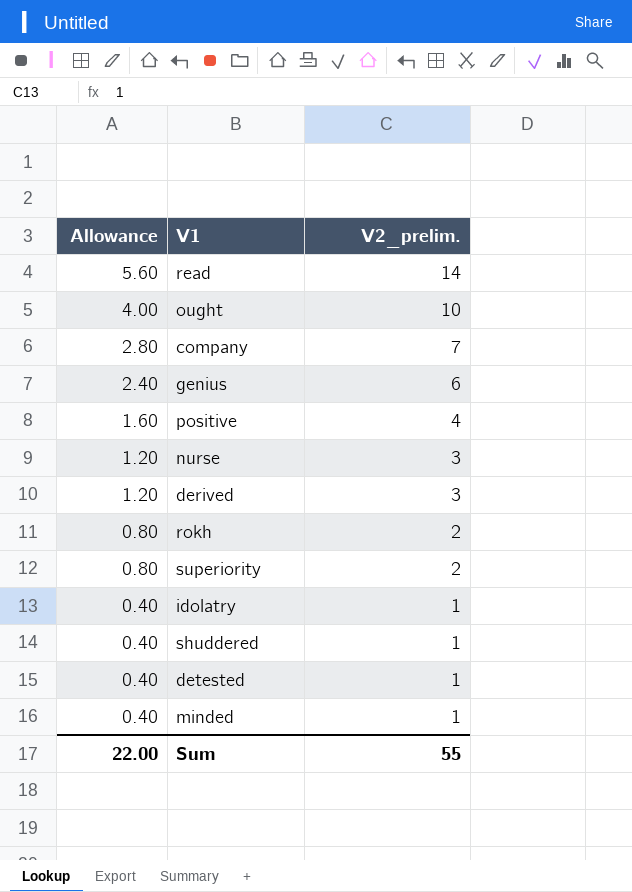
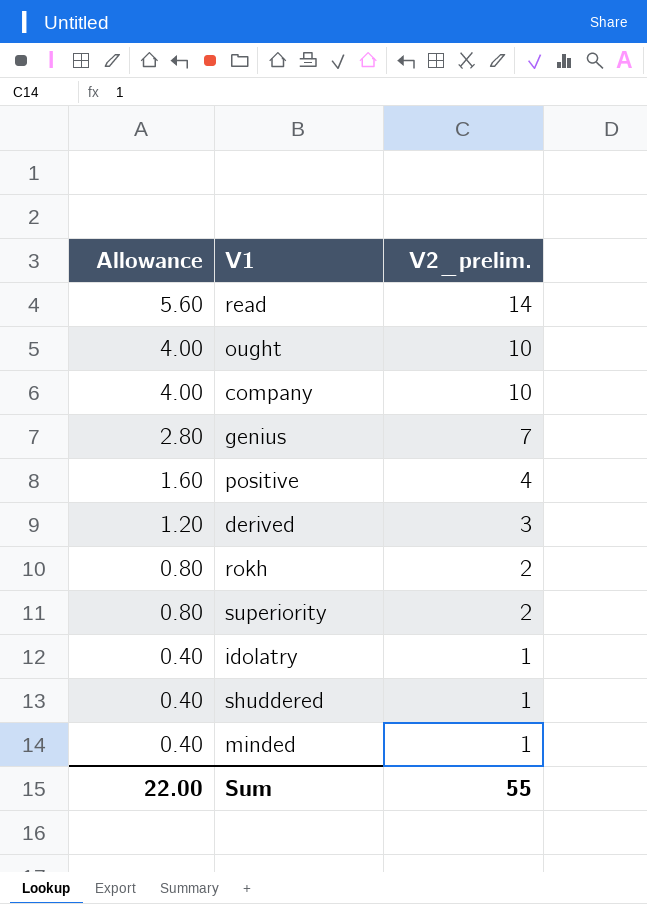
row nurse: 1.20 | 3 -> none
row detested: 0.40 | 1 -> none
company | Allowance: 2.80 -> 4.00
company | V2_prelim.: 7 -> 10
genius | Allowance: 2.40 -> 2.80
genius | V2_prelim.: 6 -> 7

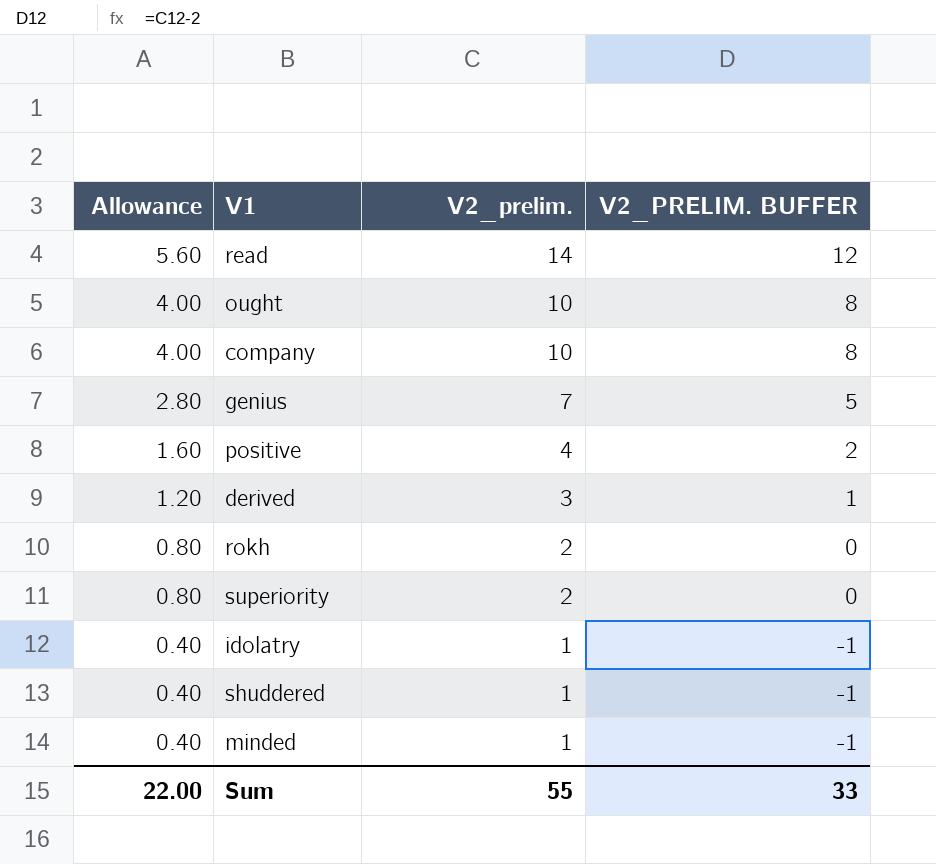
column V2_PRELIM. BUFFER | formula: none -> [V2_prelim.] - 2

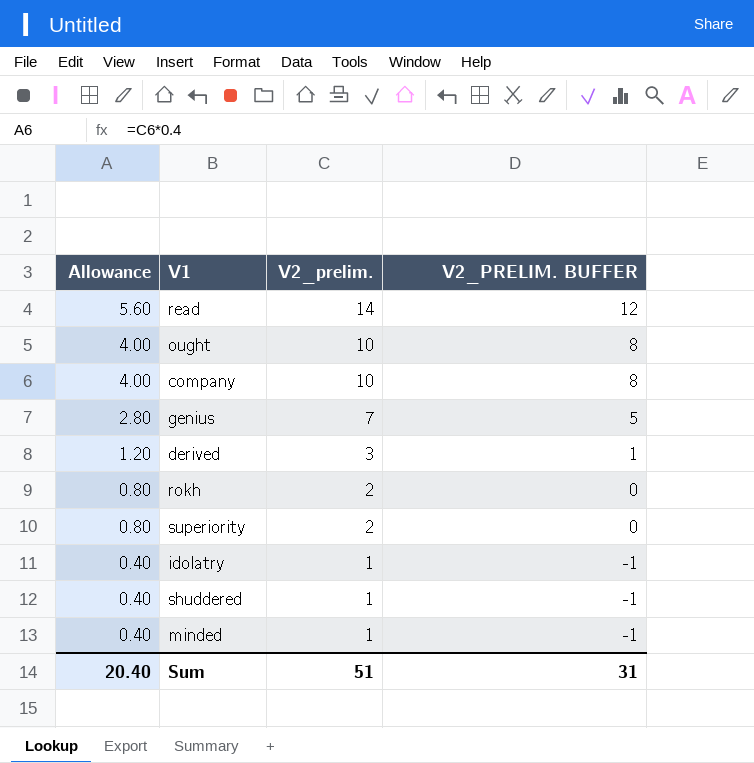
row positive: 1.60 | 4 | 2 -> none
Sum | Allowance: 22.00 -> 20.40
Sum | V2_prelim.: 55 -> 51
Sum | V2_PRELIM. BUFFER: 33 -> 31

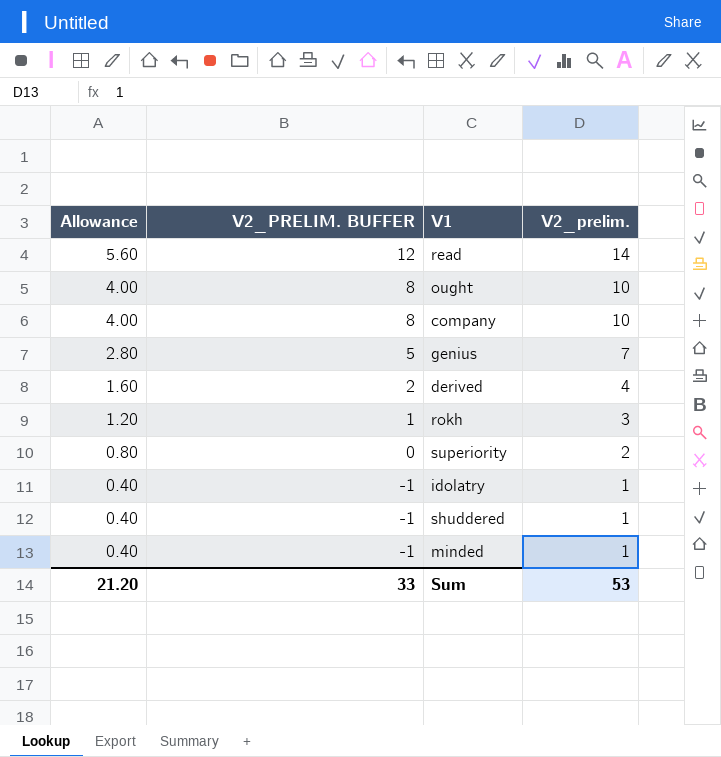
column V2_PRELIM. BUFFER | position: 4 -> 2
derived | Allowance: 1.20 -> 1.60
derived | V2_PRELIM. BUFFER: 1 -> 2
derived | V2_prelim.: 3 -> 4
rokh | Allowance: 0.80 -> 1.20
rokh | V2_PRELIM. BUFFER: 0 -> 1
rokh | V2_prelim.: 2 -> 3
Sum | Allowance: 20.40 -> 21.20
Sum | V2_PRELIM. BUFFER: 31 -> 33
Sum | V2_prelim.: 51 -> 53

